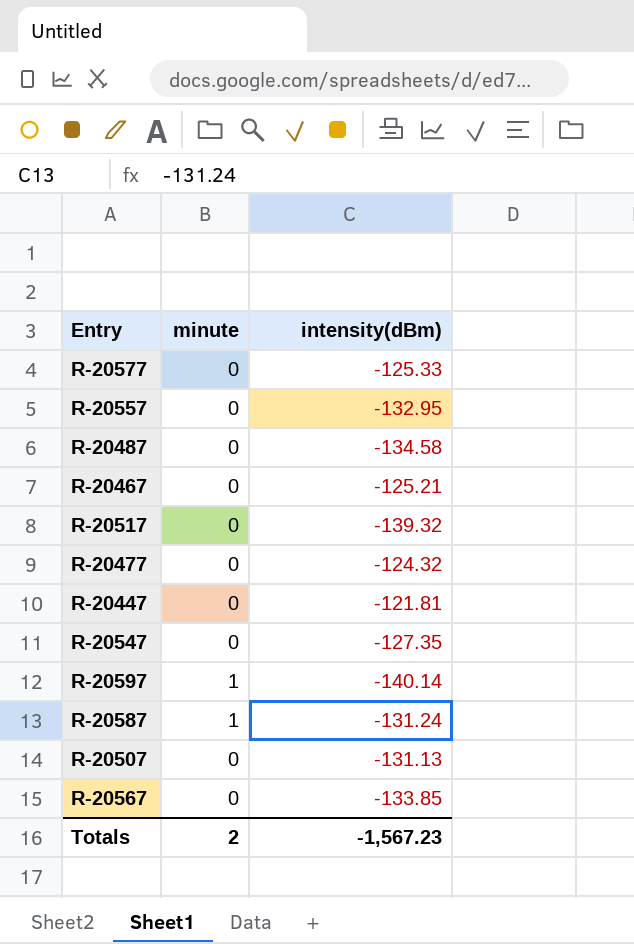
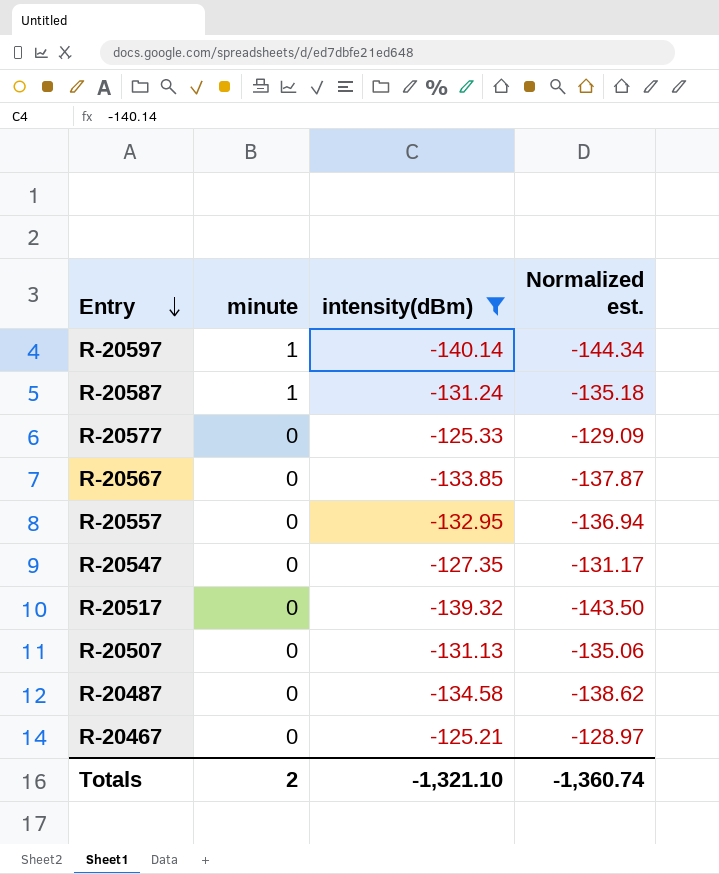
filter: none -> intensity(dBm) <= -125.21
row order: none -> Entry descending
column Normalized est. | formula: none -> [intensity(dBm)] * 1.03
Totals | intensity(dBm): -1,567.23 -> -1,321.10

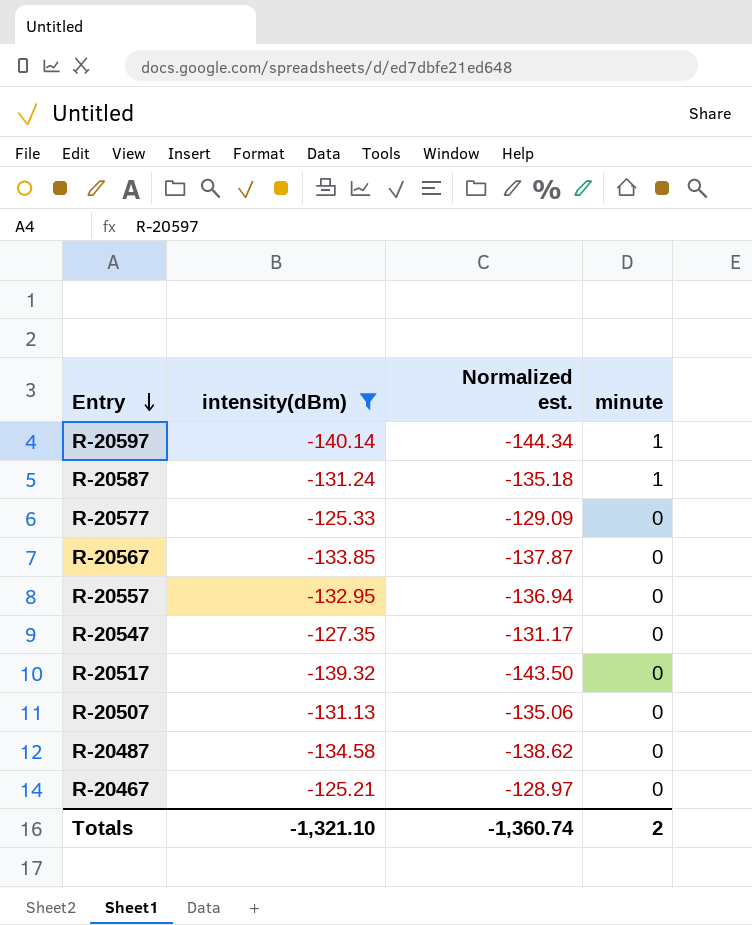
column minute | position: 2 -> 4

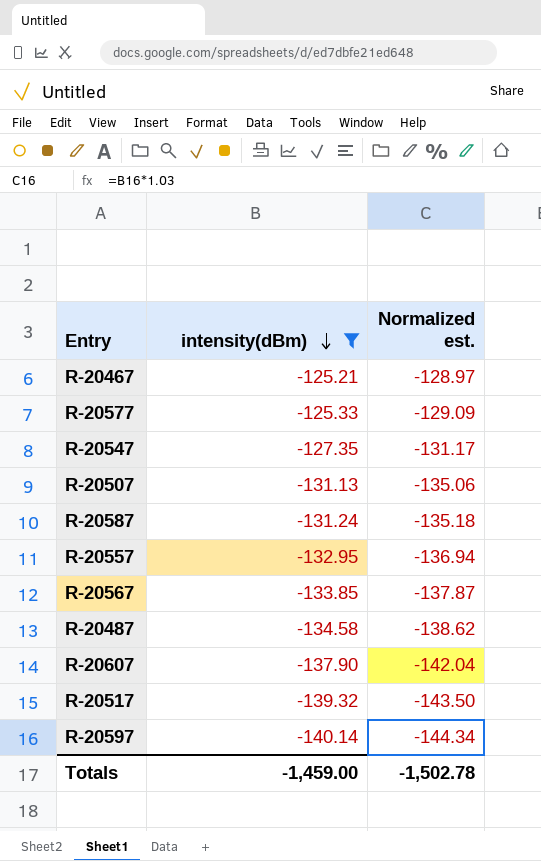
row order: Entry descending -> intensity(dBm) descending
column minute | position: 4 -> none
row R-20607: none -> -137.90 | -142.04
Totals | intensity(dBm): -1,321.10 -> -1,459.00
Totals | Normalized est.: -1,360.74 -> -1,502.78

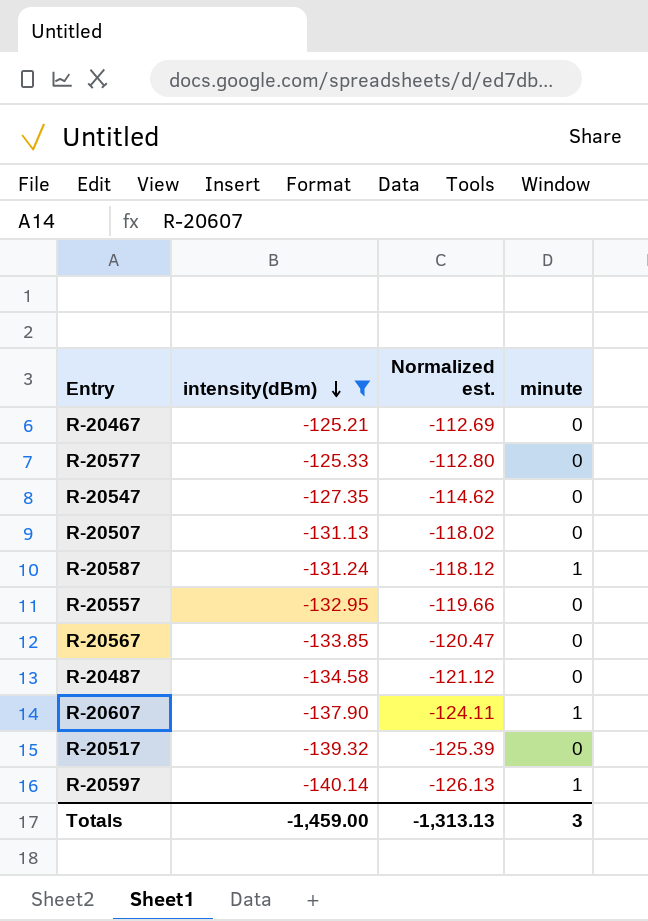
column Normalized est. | formula: [intensity(dBm)] * 1.03 -> [intensity(dBm)] * 0.9
column minute | position: none -> 4
Totals | Normalized est.: -1,502.78 -> -1,313.13

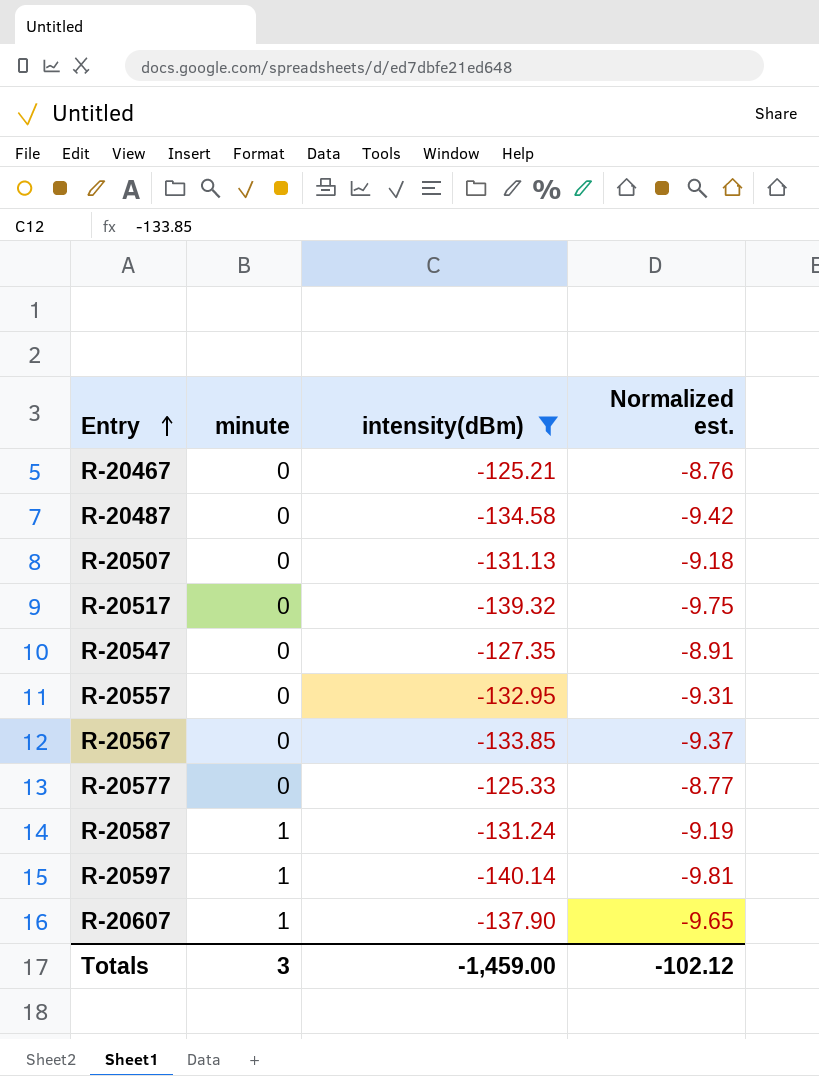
row order: intensity(dBm) descending -> Entry ascending
column minute | position: 4 -> 2
column Normalized est. | formula: [intensity(dBm)] * 0.9 -> [intensity(dBm)] * 0.07
Totals | Normalized est.: -1,313.13 -> -102.12

